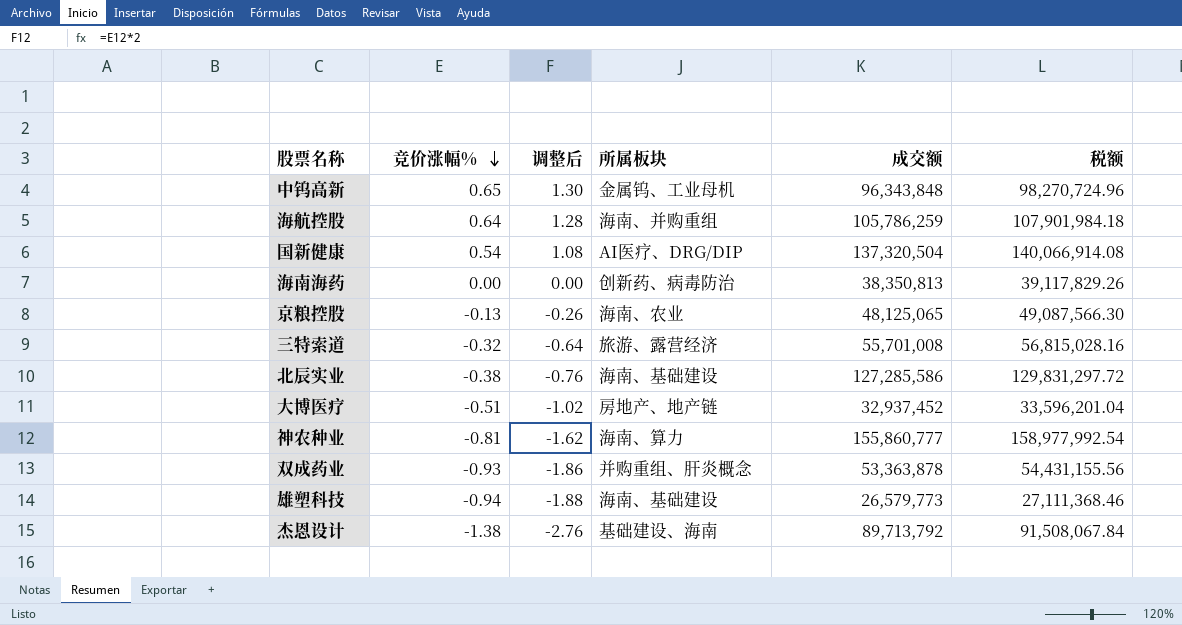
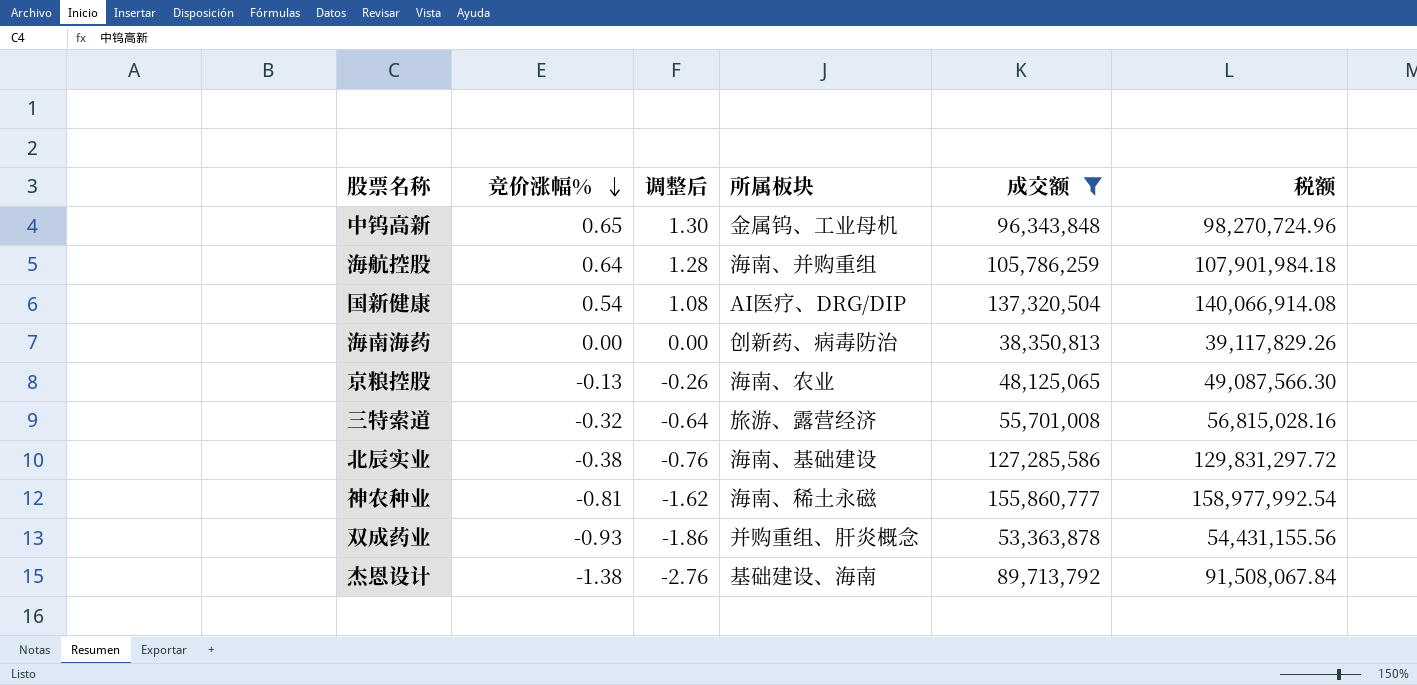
filter: none -> 成交额 >= 38,350,813
神农种业 | 所属板块: 海南、算力 -> 海南、稀土永磁

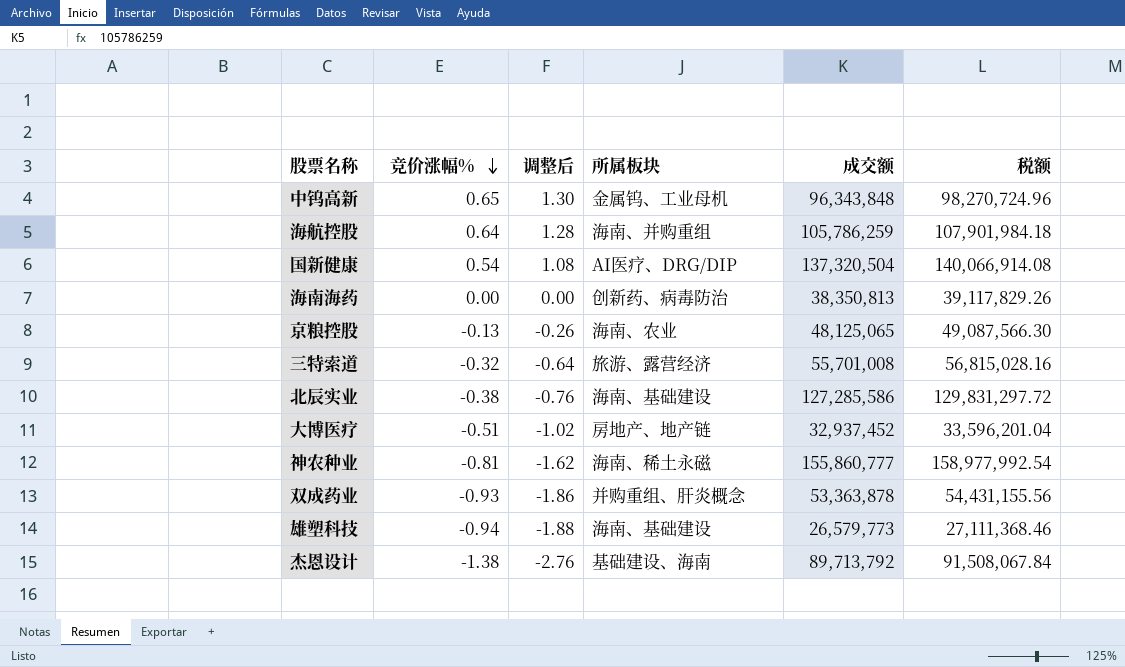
filter: 成交额 >= 38,350,813 -> none

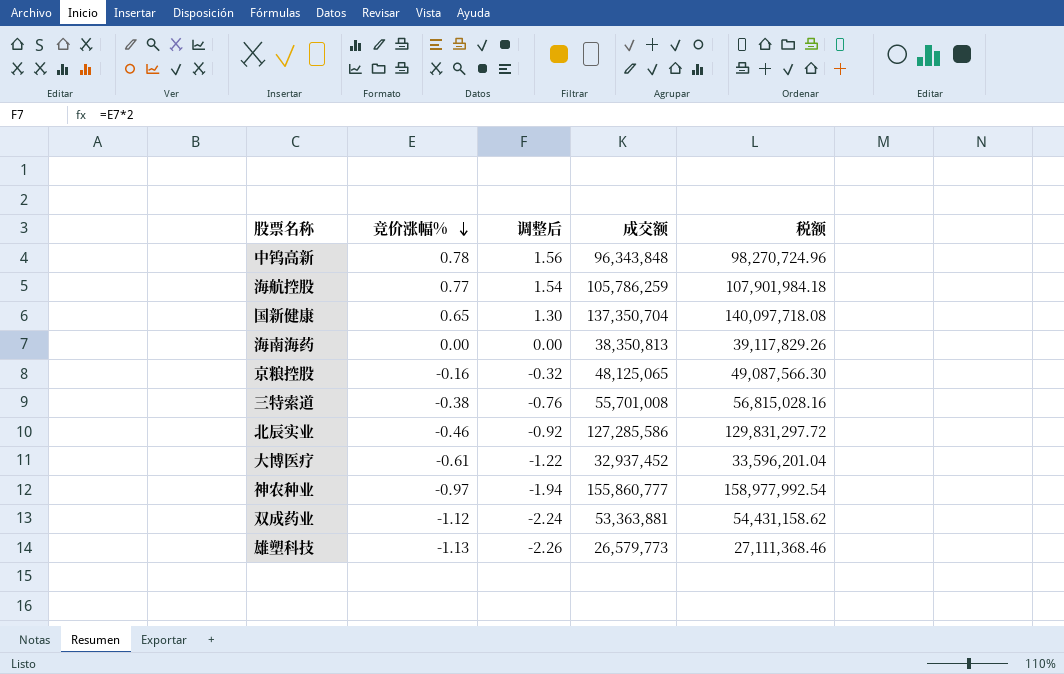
column 所属板块 | position: 4 -> none
row 杰恩设计: -1.38 | -2.76 | 基础建设、海南 | 89,713,792 | 91,508,067.84 -> none
中钨高新 | 竞价涨幅%: 0.65 -> 0.78
中钨高新 | 调整后: 1.30 -> 1.56
海航控股 | 竞价涨幅%: 0.64 -> 0.77
海航控股 | 调整后: 1.28 -> 1.54
国新健康 | 竞价涨幅%: 0.54 -> 0.65
国新健康 | 调整后: 1.08 -> 1.30
国新健康 | 成交额: 137,320,504 -> 137,350,704
国新健康 | 税额: 140,066,914.08 -> 140,097,718.08
京粮控股 | 竞价涨幅%: -0.13 -> -0.16
京粮控股 | 调整后: -0.26 -> -0.32
三特索道 | 竞价涨幅%: -0.32 -> -0.38
三特索道 | 调整后: -0.64 -> -0.76
北辰实业 | 竞价涨幅%: -0.38 -> -0.46
北辰实业 | 调整后: -0.76 -> -0.92
大博医疗 | 竞价涨幅%: -0.51 -> -0.61
大博医疗 | 调整后: -1.02 -> -1.22
神农种业 | 竞价涨幅%: -0.81 -> -0.97
神农种业 | 调整后: -1.62 -> -1.94
双成药业 | 竞价涨幅%: -0.93 -> -1.12
双成药业 | 调整后: -1.86 -> -2.24
双成药业 | 成交额: 53,363,878 -> 53,363,881
双成药业 | 税额: 54,431,155.56 -> 54,431,158.62
雄塑科技 | 竞价涨幅%: -0.94 -> -1.13
雄塑科技 | 调整后: -1.88 -> -2.26

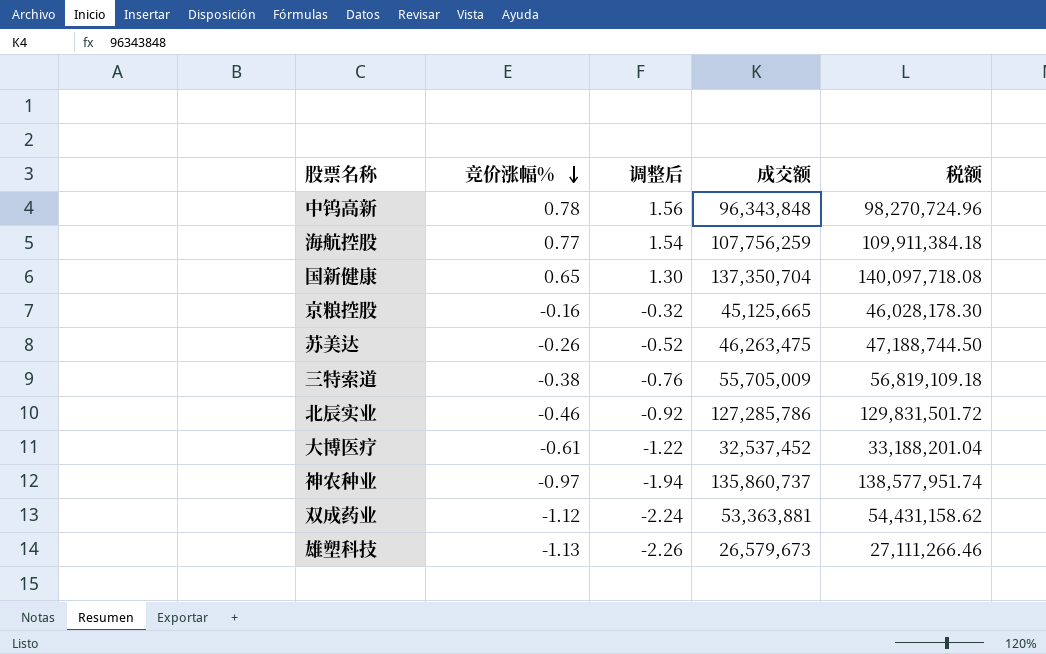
row 海南海药: 0.00 | 0.00 | 38,350,813 | 39,117,829.26 -> none
海航控股 | 成交额: 105,786,259 -> 107,756,259
海航控股 | 税额: 107,901,984.18 -> 109,911,384.18
京粮控股 | 成交额: 48,125,065 -> 45,125,665
京粮控股 | 税额: 49,087,566.30 -> 46,028,178.30
row 苏美达: none -> -0.26 | -0.52 | 46,263,475 | 47,188,744.50
三特索道 | 成交额: 55,701,008 -> 55,705,009
三特索道 | 税额: 56,815,028.16 -> 56,819,109.18
北辰实业 | 成交额: 127,285,586 -> 127,285,786
北辰实业 | 税额: 129,831,297.72 -> 129,831,501.72
大博医疗 | 成交额: 32,937,452 -> 32,537,452
大博医疗 | 税额: 33,596,201.04 -> 33,188,201.04
神农种业 | 成交额: 155,860,777 -> 135,860,737
神农种业 | 税额: 158,977,992.54 -> 138,577,951.74
雄塑科技 | 成交额: 26,579,773 -> 26,579,673
雄塑科技 | 税额: 27,111,368.46 -> 27,111,266.46

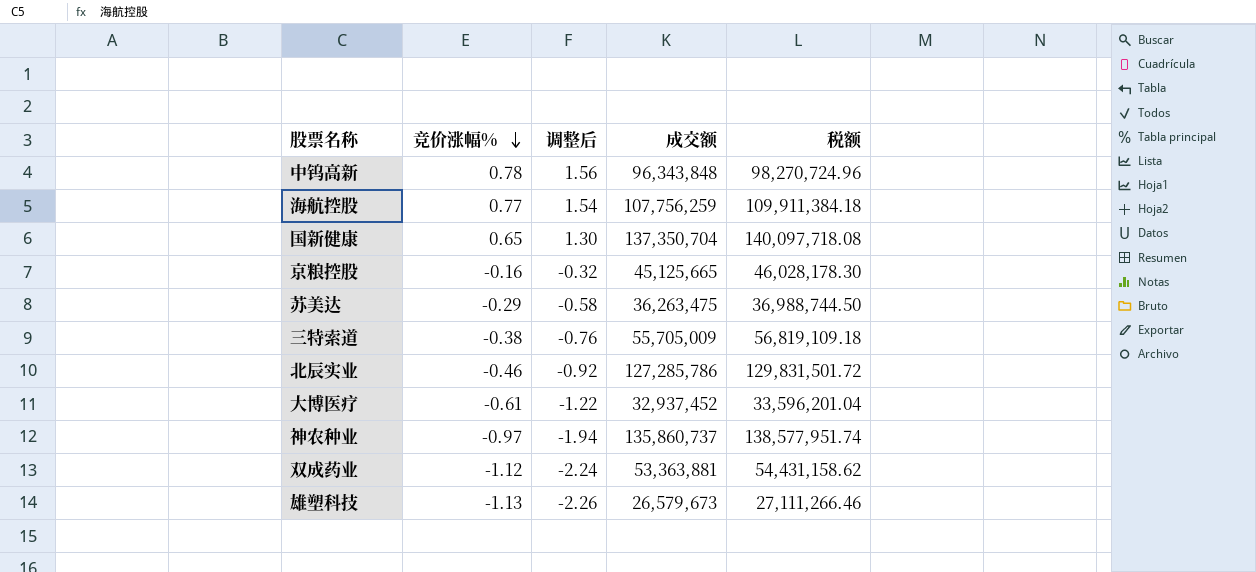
苏美达 | 竞价涨幅%: -0.26 -> -0.29
苏美达 | 调整后: -0.52 -> -0.58
苏美达 | 成交额: 46,263,475 -> 36,263,475
苏美达 | 税额: 47,188,744.50 -> 36,988,744.50
大博医疗 | 成交额: 32,537,452 -> 32,937,452
大博医疗 | 税额: 33,188,201.04 -> 33,596,201.04

